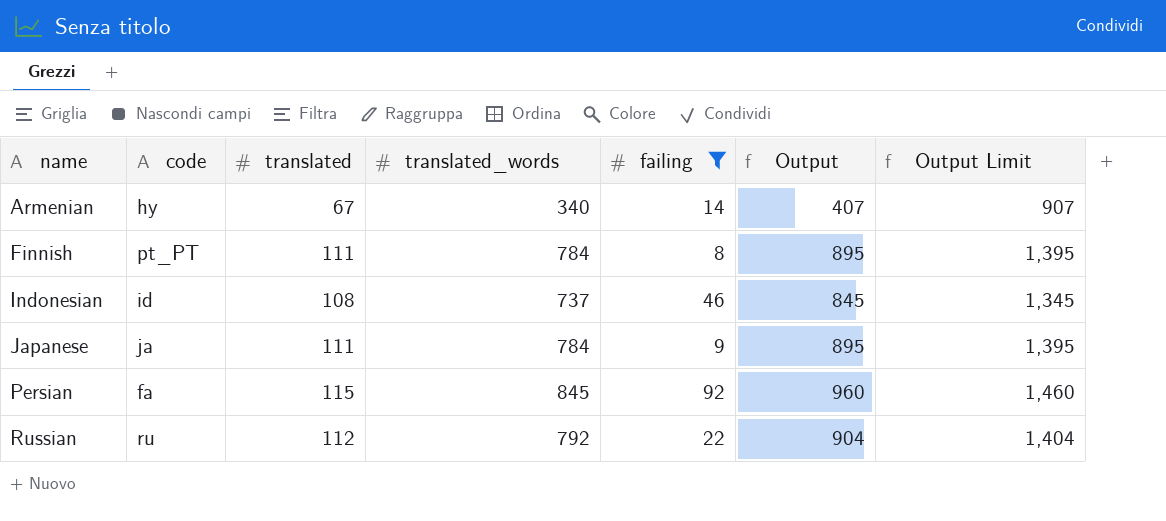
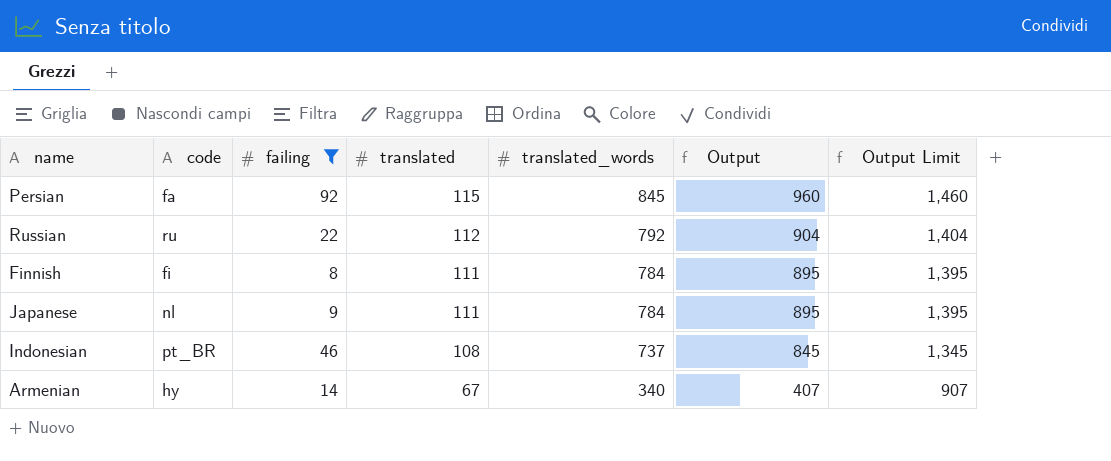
row order: name ascending -> translated descending
column failing | position: 5 -> 3
Finnish | code: pt_PT -> fi
Japanese | code: ja -> nl
Indonesian | code: id -> pt_BR

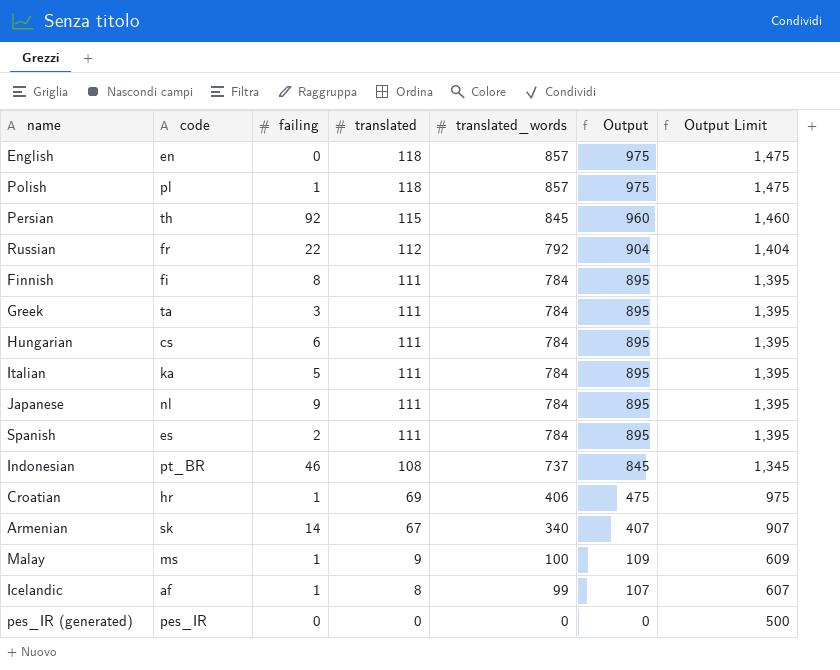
filter: failing >= 8 -> none
Persian | code: fa -> th
Russian | code: ru -> fr
Armenian | code: hy -> sk

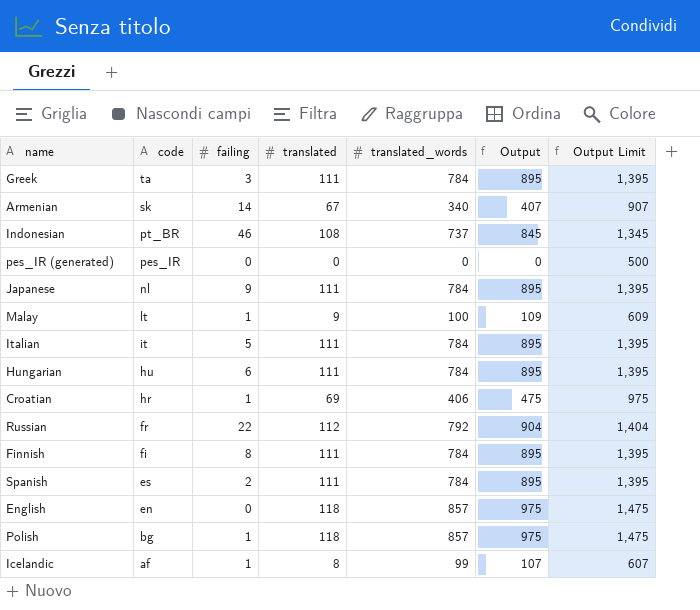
row order: translated descending -> code descending
row Persian: th | 92 | 115 | 845 | 960 | 1,460 -> none
Malay | code: ms -> lt
Italian | code: ka -> it
Hungarian | code: cs -> hu
Polish | code: pl -> bg

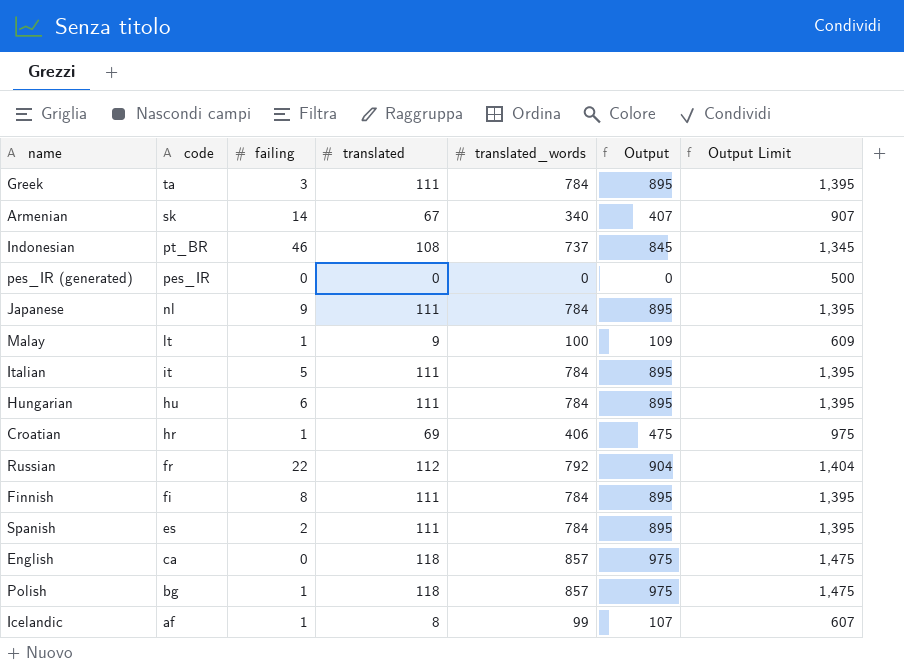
English | code: en -> ca

